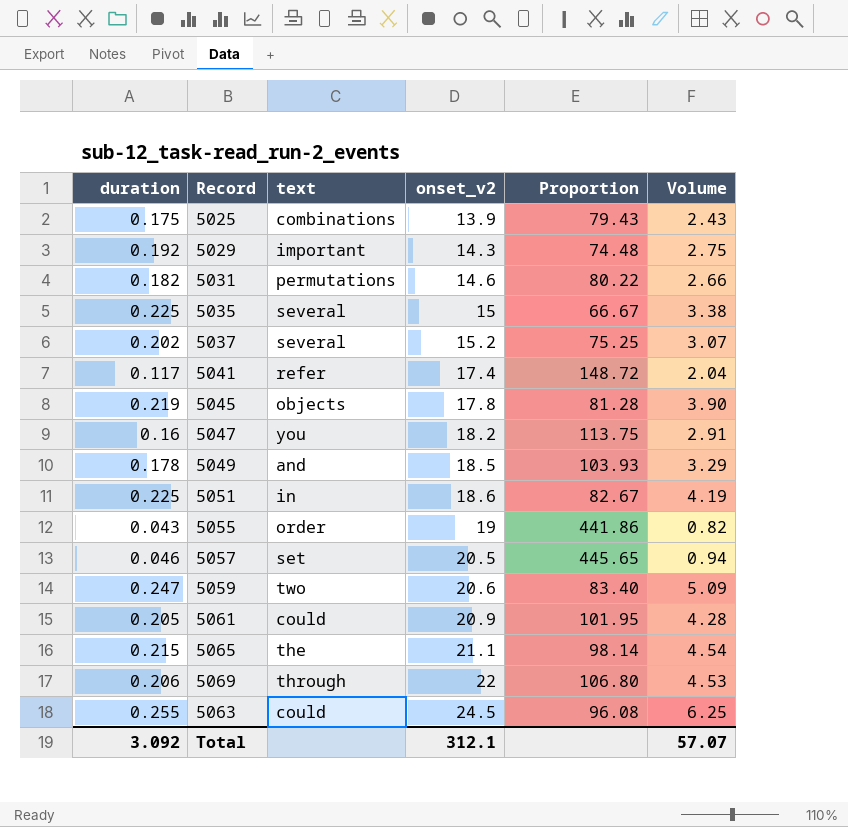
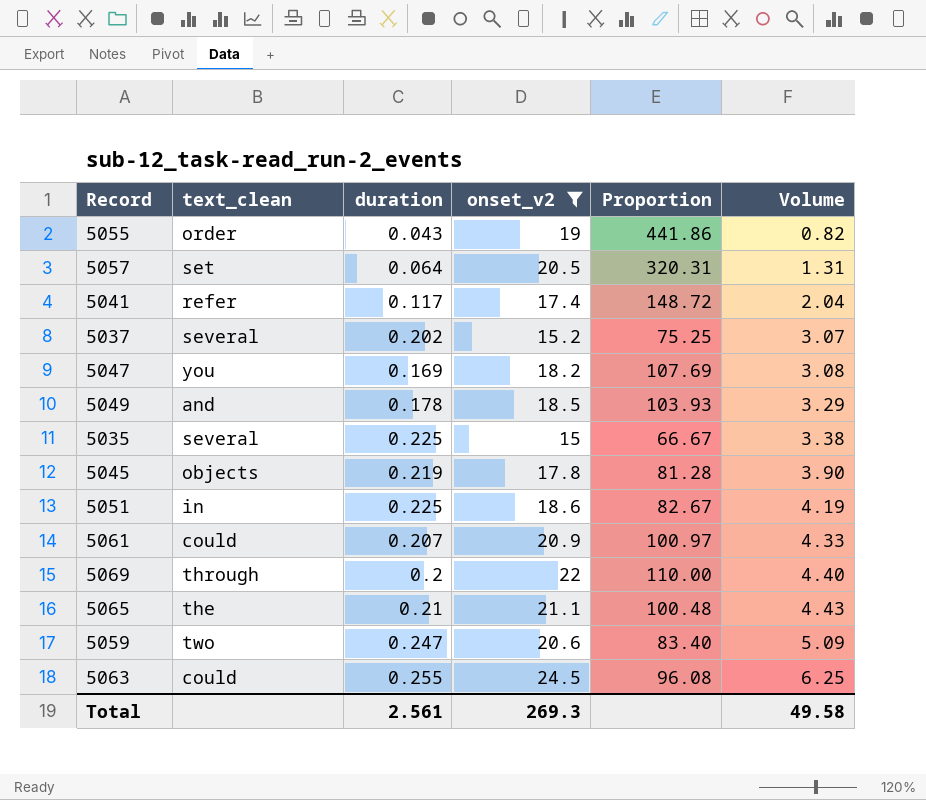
filter: none -> onset_v2 >= 15
row order: onset_v2 ascending -> Volume ascending
column name: text -> text_clean
column duration | position: 1 -> 3
5057 | duration: 0.046 -> 0.064
5057 | Proportion: 445.65 -> 320.31
5057 | Volume: 0.94 -> 1.31
5047 | duration: 0.16 -> 0.169
5047 | Proportion: 113.75 -> 107.69
5047 | Volume: 2.91 -> 3.08
5061 | duration: 0.205 -> 0.207
5061 | Proportion: 101.95 -> 100.97
5061 | Volume: 4.28 -> 4.33
5069 | duration: 0.206 -> 0.2
5069 | Proportion: 106.80 -> 110.00
5069 | Volume: 4.53 -> 4.40
5065 | duration: 0.215 -> 0.21
5065 | Proportion: 98.14 -> 100.48
5065 | Volume: 4.54 -> 4.43
Total | duration: 3.092 -> 2.561
Total | onset_v2: 312.1 -> 269.3
Total | Volume: 57.07 -> 49.58

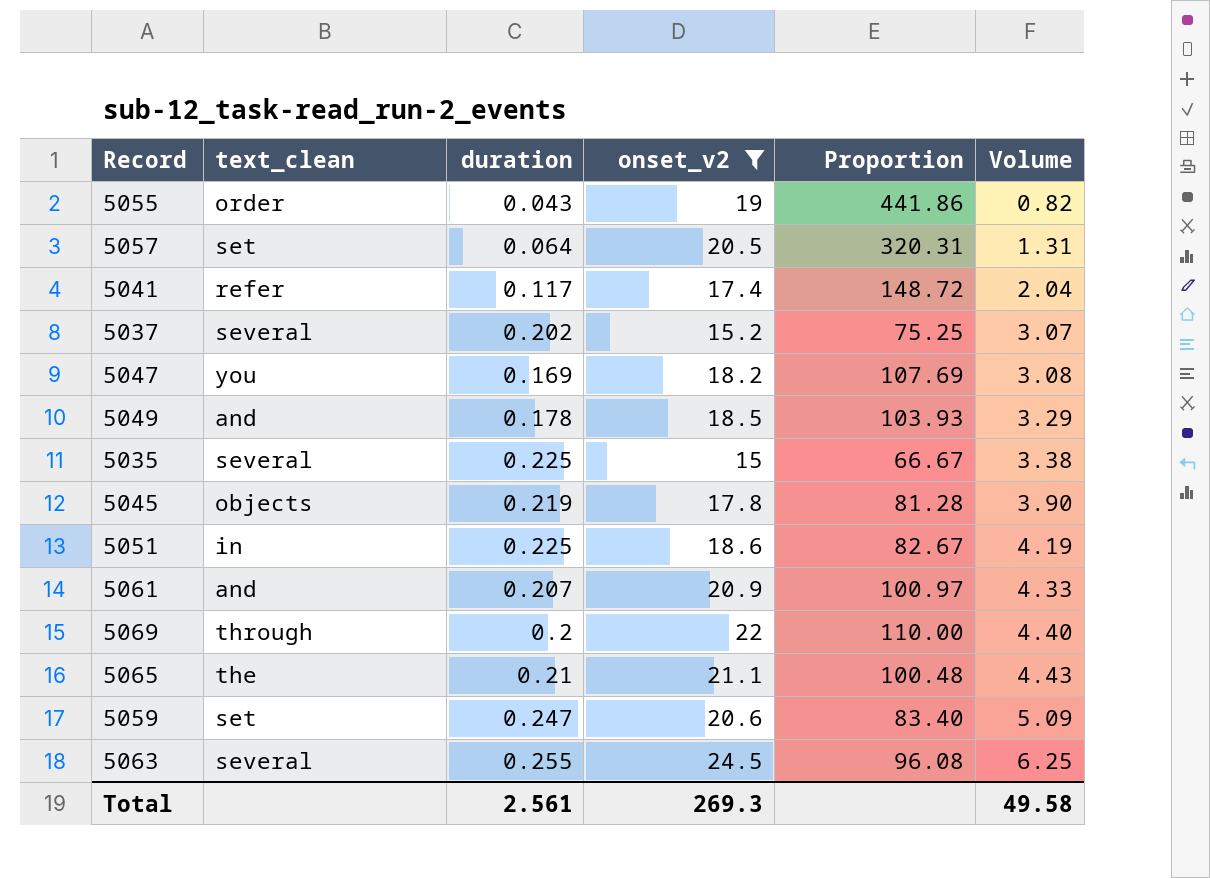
5061 | text_clean: could -> and
5059 | text_clean: two -> set
5063 | text_clean: could -> several

